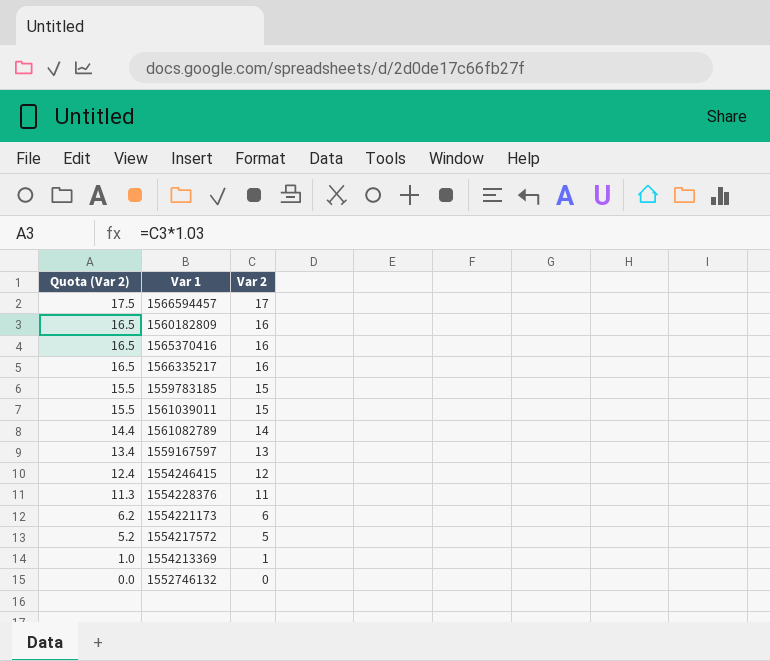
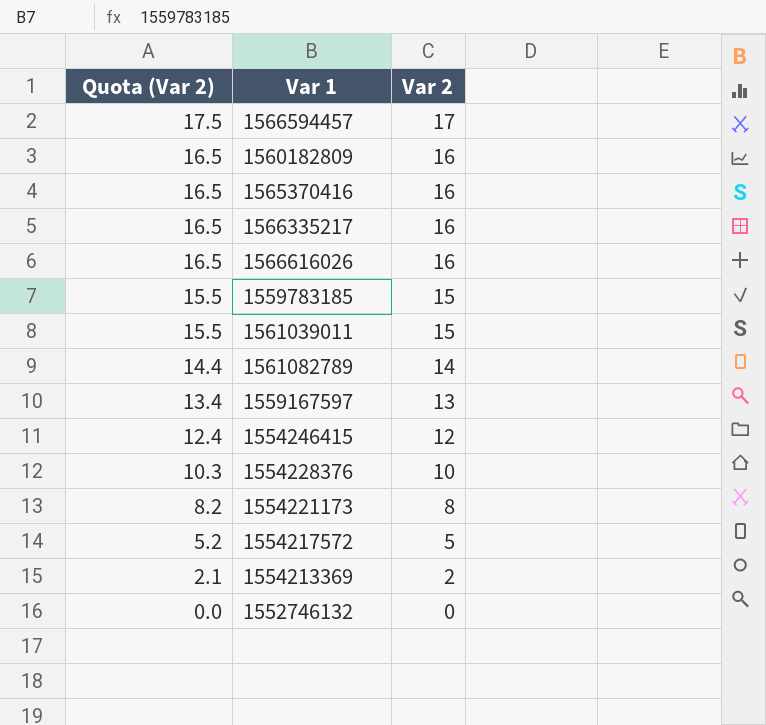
row 1566616026: none -> 16.5 | 16
1554228376 | Quota (Var 2): 11.3 -> 10.3
1554228376 | Var 2: 11 -> 10
1554221173 | Quota (Var 2): 6.2 -> 8.2
1554221173 | Var 2: 6 -> 8
1554213369 | Quota (Var 2): 1.0 -> 2.1
1554213369 | Var 2: 1 -> 2

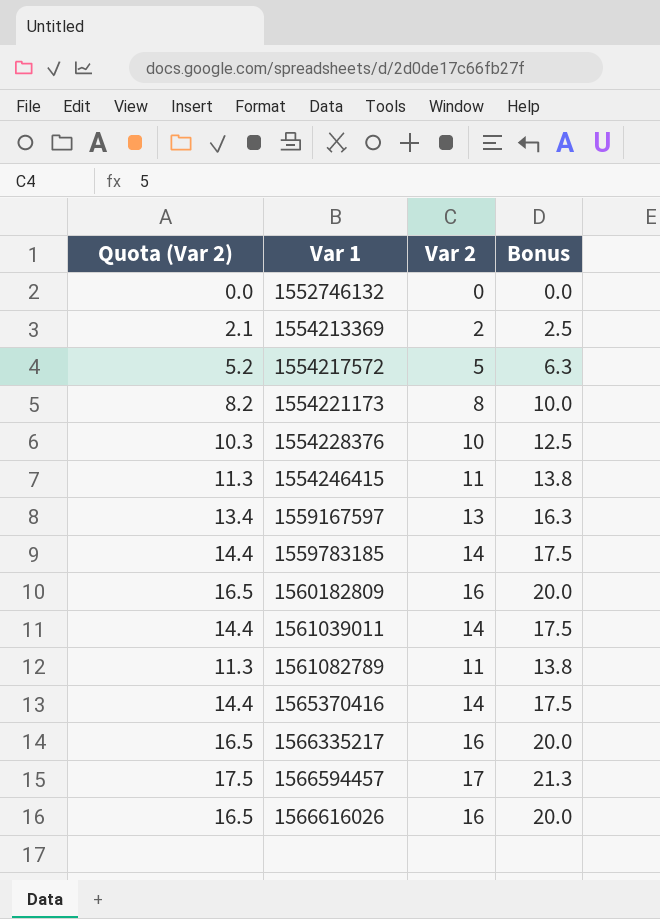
row order: Quota (Var 2) descending -> Var 1 ascending
column Bonus | formula: none -> [Var 2] * 1.25
1554246415 | Quota (Var 2): 12.4 -> 11.3
1554246415 | Var 2: 12 -> 11
1559783185 | Quota (Var 2): 15.5 -> 14.4
1559783185 | Var 2: 15 -> 14
1561039011 | Quota (Var 2): 15.5 -> 14.4
1561039011 | Var 2: 15 -> 14
1561082789 | Quota (Var 2): 14.4 -> 11.3
1561082789 | Var 2: 14 -> 11
1565370416 | Quota (Var 2): 16.5 -> 14.4
1565370416 | Var 2: 16 -> 14

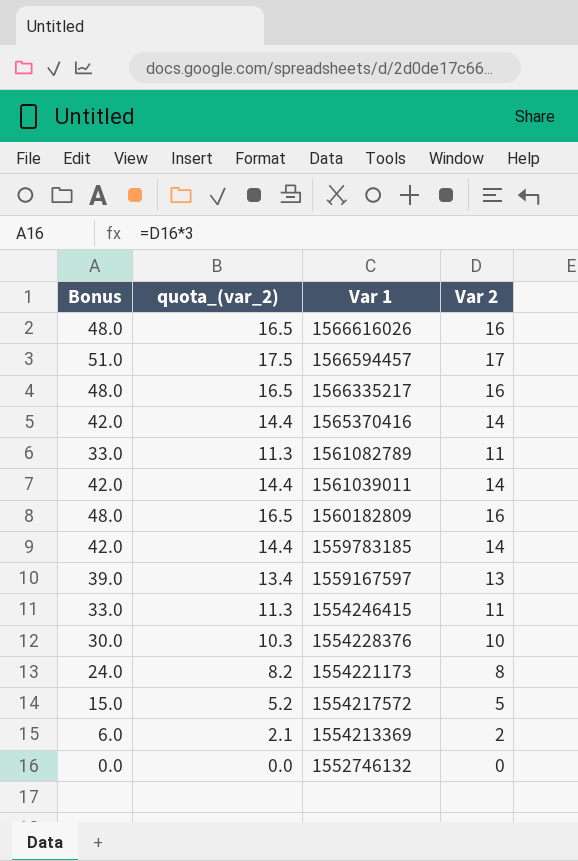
row order: Var 1 ascending -> Var 1 descending
column Bonus | formula: [Var 2] * 1.25 -> [Var 2] * 3
column Bonus | position: 4 -> 1
column name: Quota (Var 2) -> quota_(var_2)

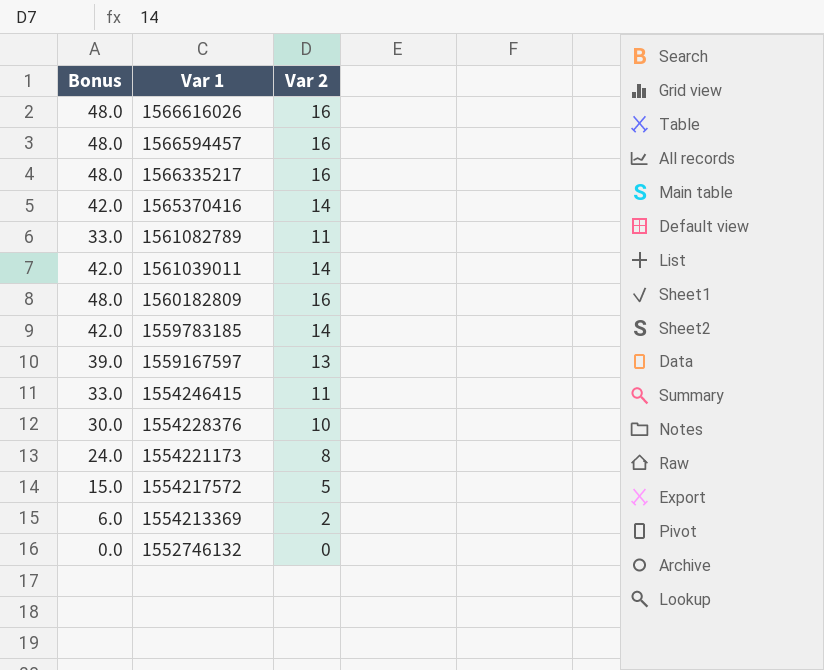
column quota_(var_2) | formula: [Var 2] * 1.03 -> none
1566594457 | Bonus: 51.0 -> 48.0
1566594457 | Var 2: 17 -> 16

